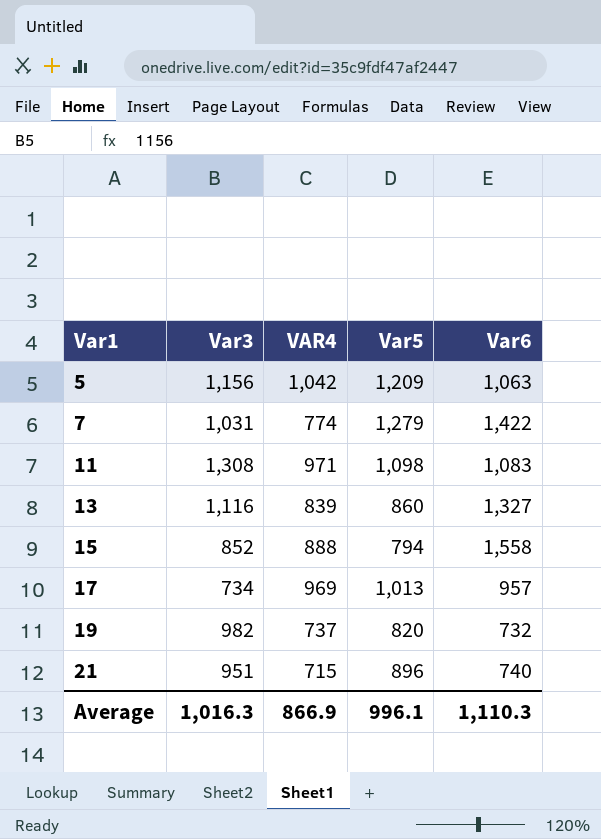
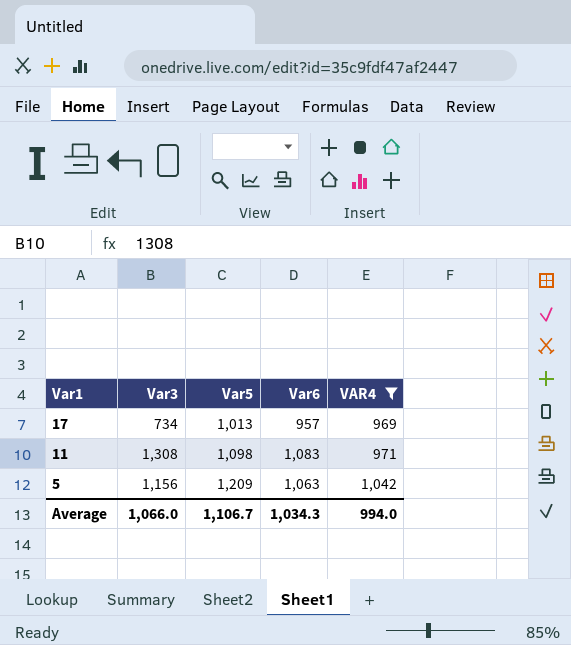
filter: none -> VAR4 >= 969
row order: Var1 ascending -> Var1 descending
column VAR4 | position: 3 -> 5
Average | Var3: 1,016.3 -> 1,066.0
Average | Var5: 996.1 -> 1,106.7
Average | Var6: 1,110.3 -> 1,034.3
Average | VAR4: 866.9 -> 994.0

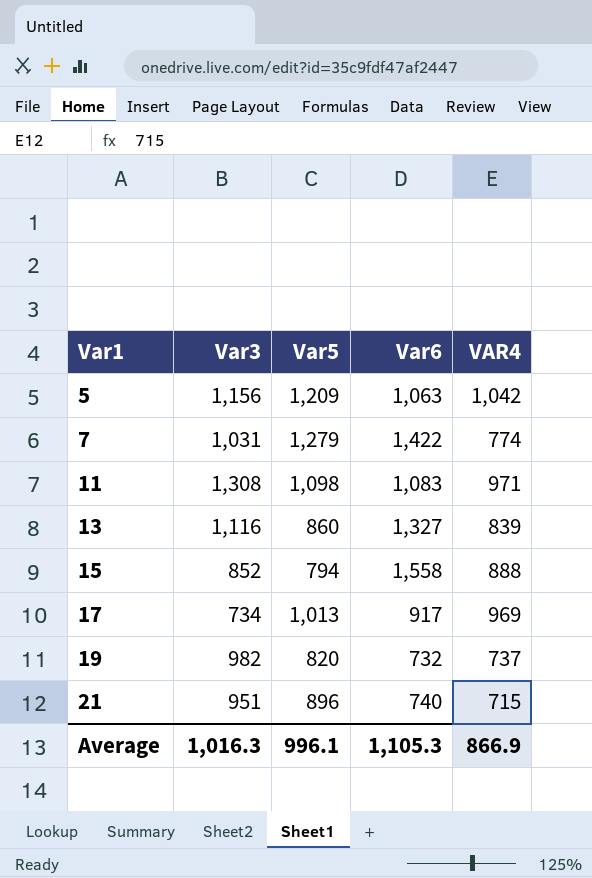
filter: VAR4 >= 969 -> none
row order: Var1 descending -> Var1 ascending
17 | Var6: 957 -> 917
Average | Var3: 1,066.0 -> 1,016.3
Average | Var5: 1,106.7 -> 996.1
Average | Var6: 1,034.3 -> 1,105.3
Average | VAR4: 994.0 -> 866.9

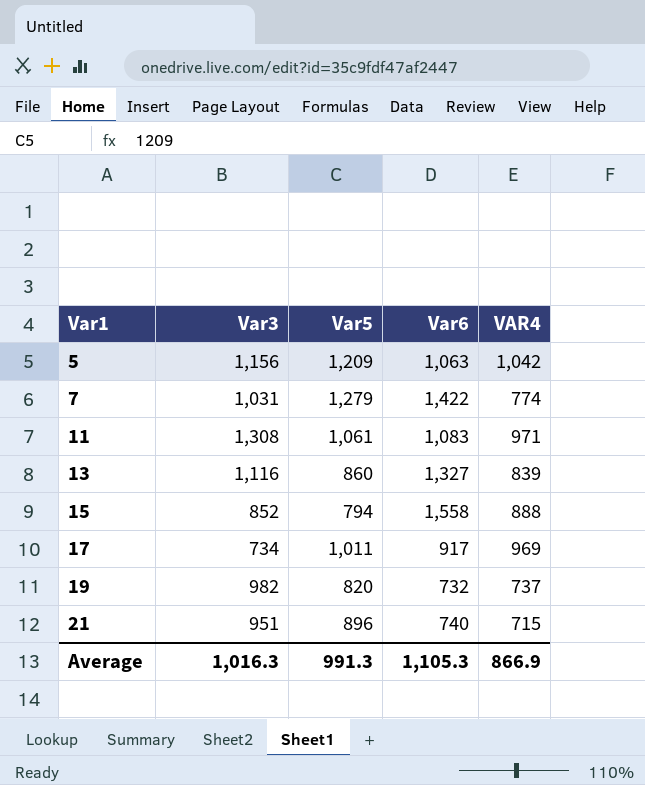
11 | Var5: 1,098 -> 1,061
17 | Var5: 1,013 -> 1,011
Average | Var5: 996.1 -> 991.3

